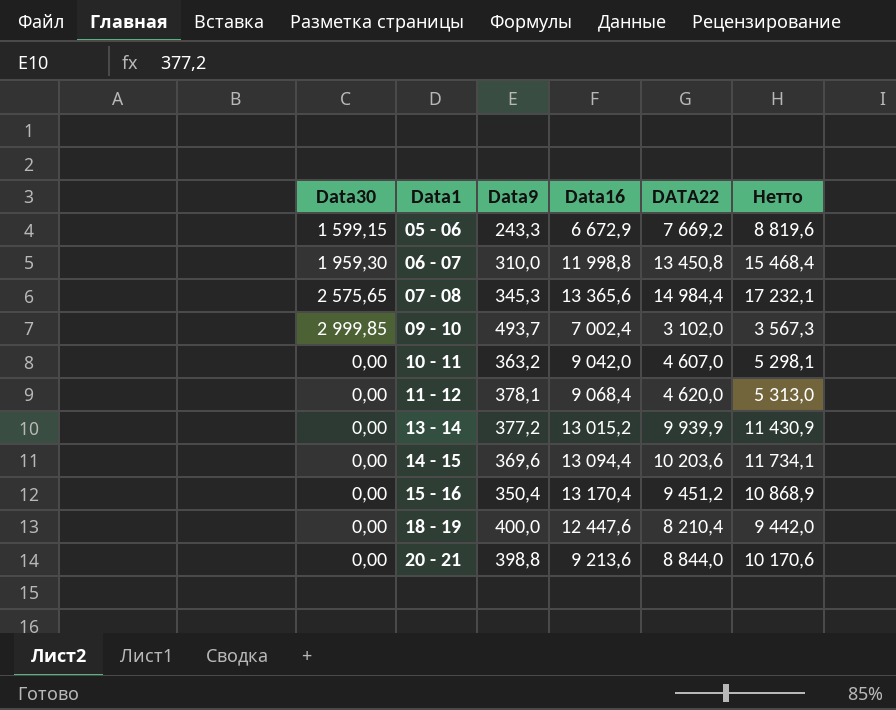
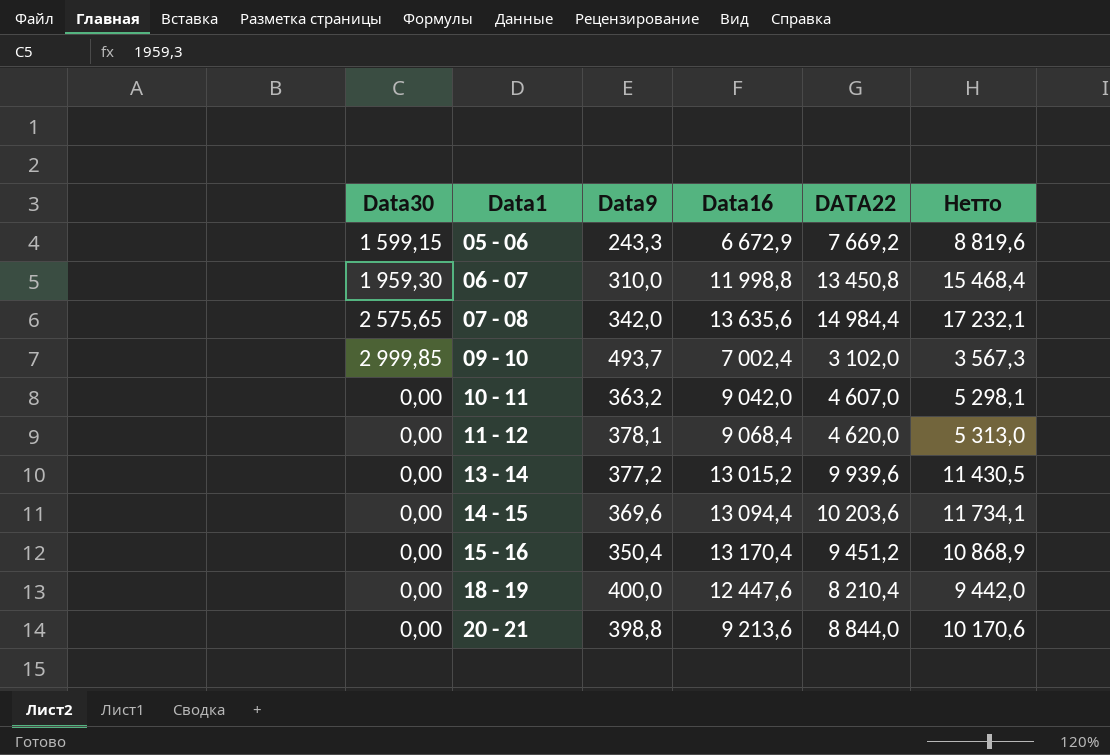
07 - 08 | Data9: 345,3 -> 342,0
07 - 08 | Data16: 13 365,6 -> 13 635,6
13 - 14 | DATA22: 9 939,9 -> 9 939,6
13 - 14 | Нетто: 11 430,9 -> 11 430,5

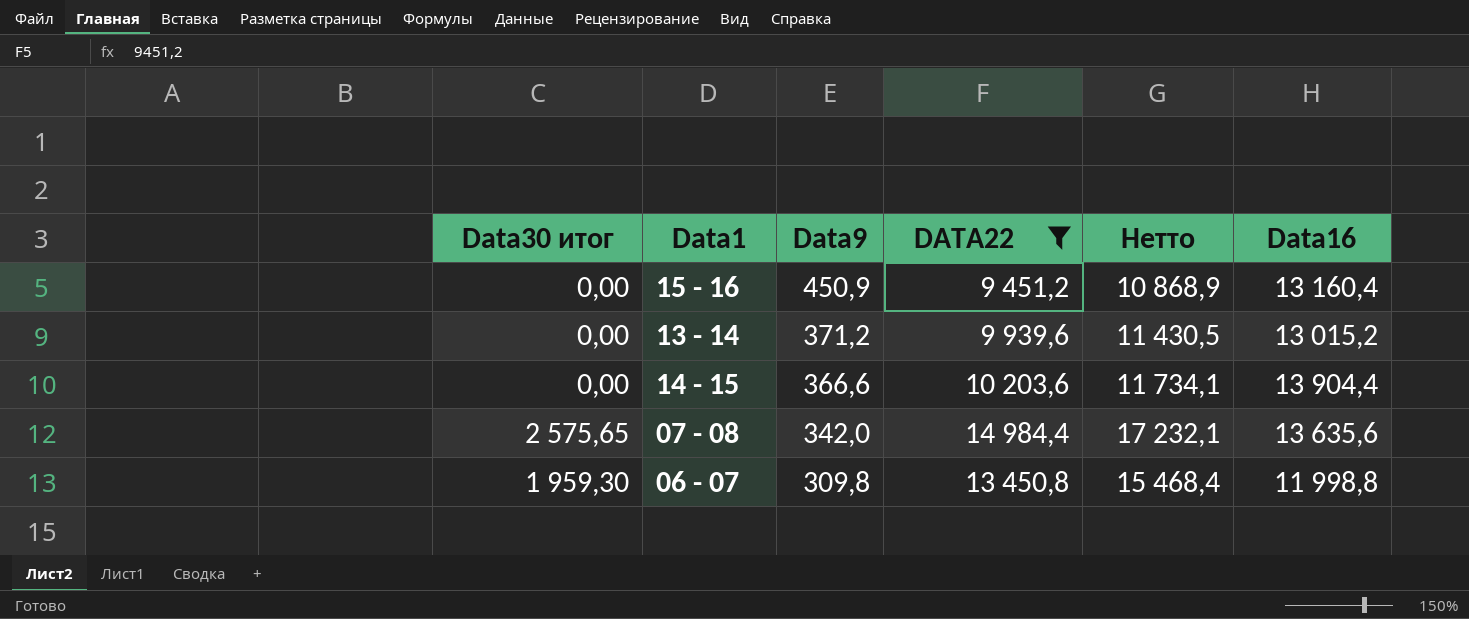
filter: none -> DATA22 >= 9 451,2
row order: Data1 ascending -> Data9 descending
column name: Data30 -> Data30 итог
column Data16 | position: 4 -> 6
15 - 16 | Data9: 350,4 -> 450,9
15 - 16 | Data16: 13 170,4 -> 13 160,4
13 - 14 | Data9: 377,2 -> 371,2
14 - 15 | Data9: 369,6 -> 366,6
14 - 15 | Data16: 13 094,4 -> 13 904,4
06 - 07 | Data9: 310,0 -> 309,8

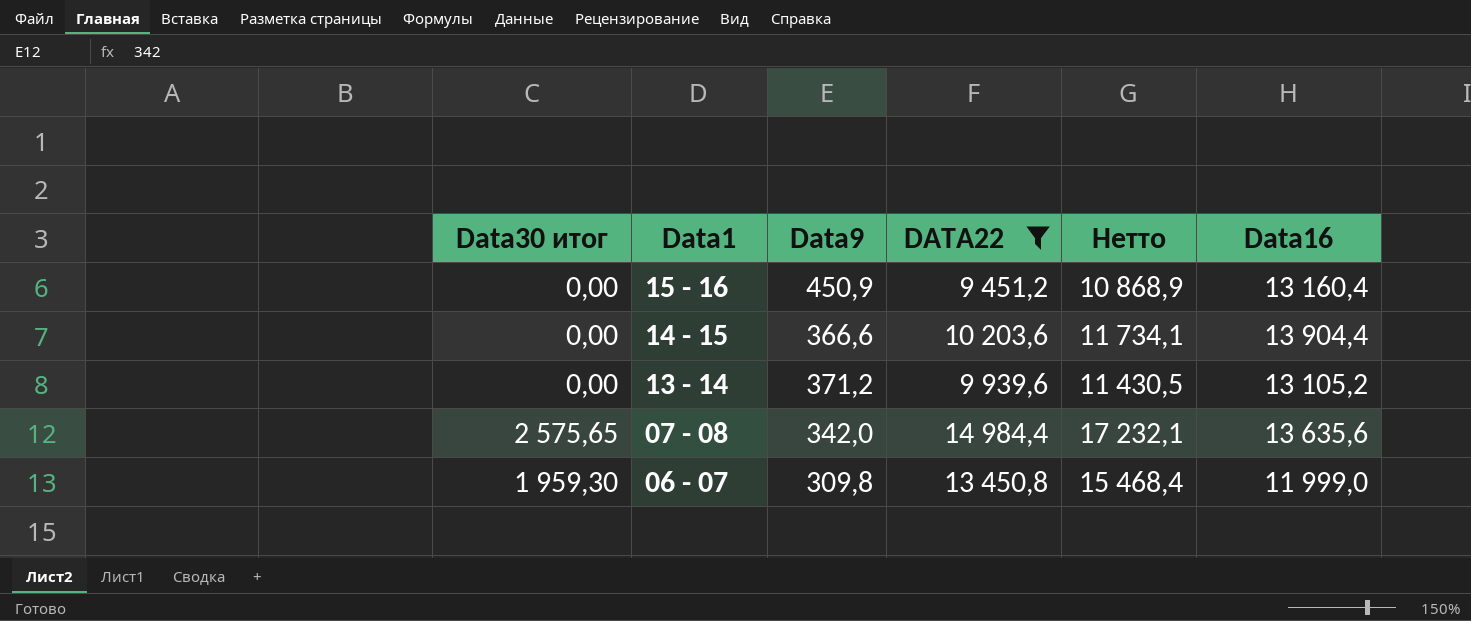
row order: Data9 descending -> Data1 descending
13 - 14 | Data16: 13 015,2 -> 13 105,2
06 - 07 | Data16: 11 998,8 -> 11 999,0

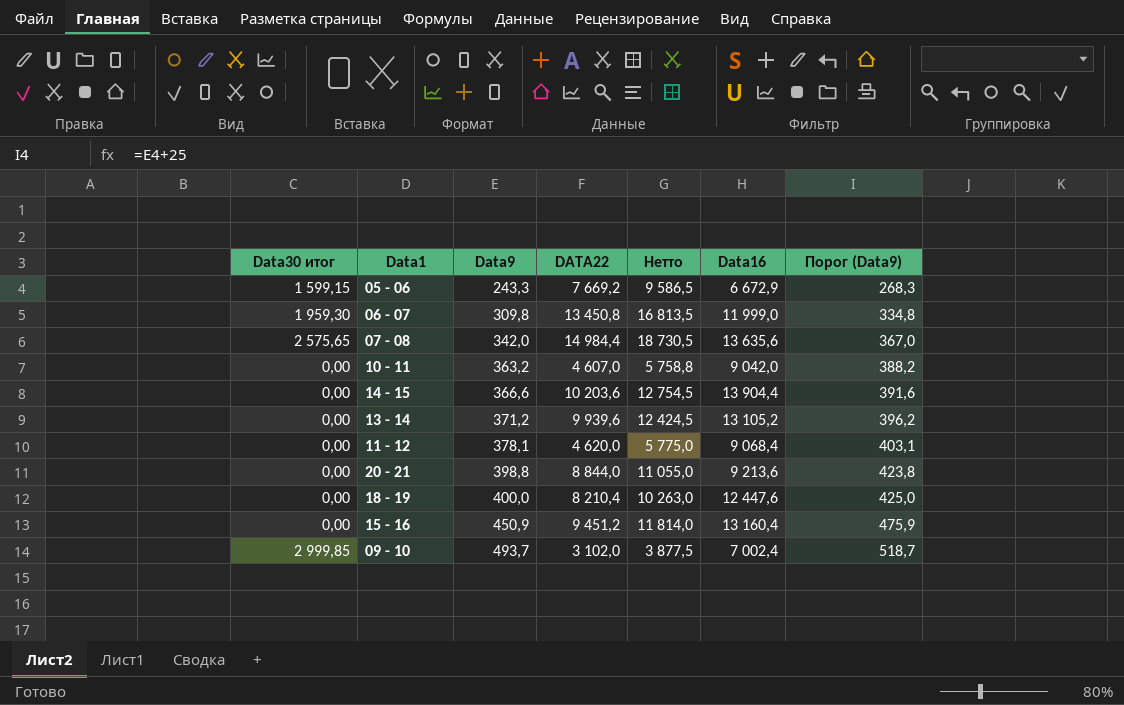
filter: DATA22 >= 9 451,2 -> none
row order: Data1 descending -> Data9 ascending
column Нетто | formula: [DATA22] * 1,15 -> [DATA22] * 1,25
column Порог (Data9) | formula: none -> [Data9] + 25

